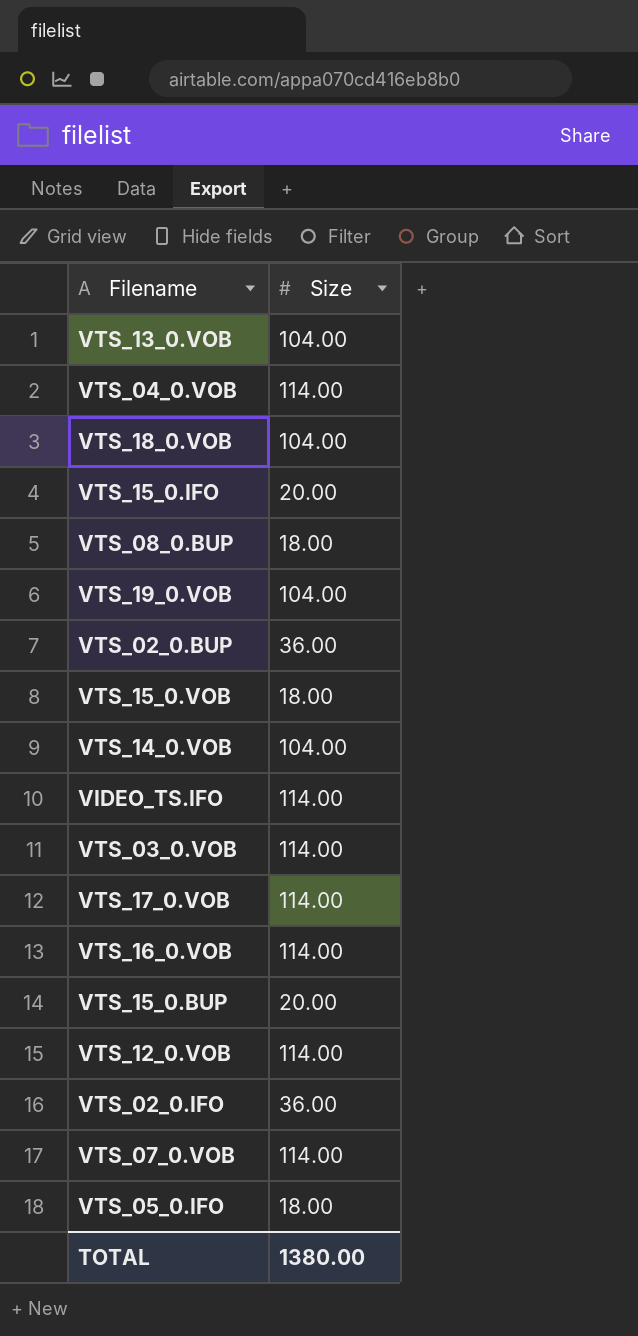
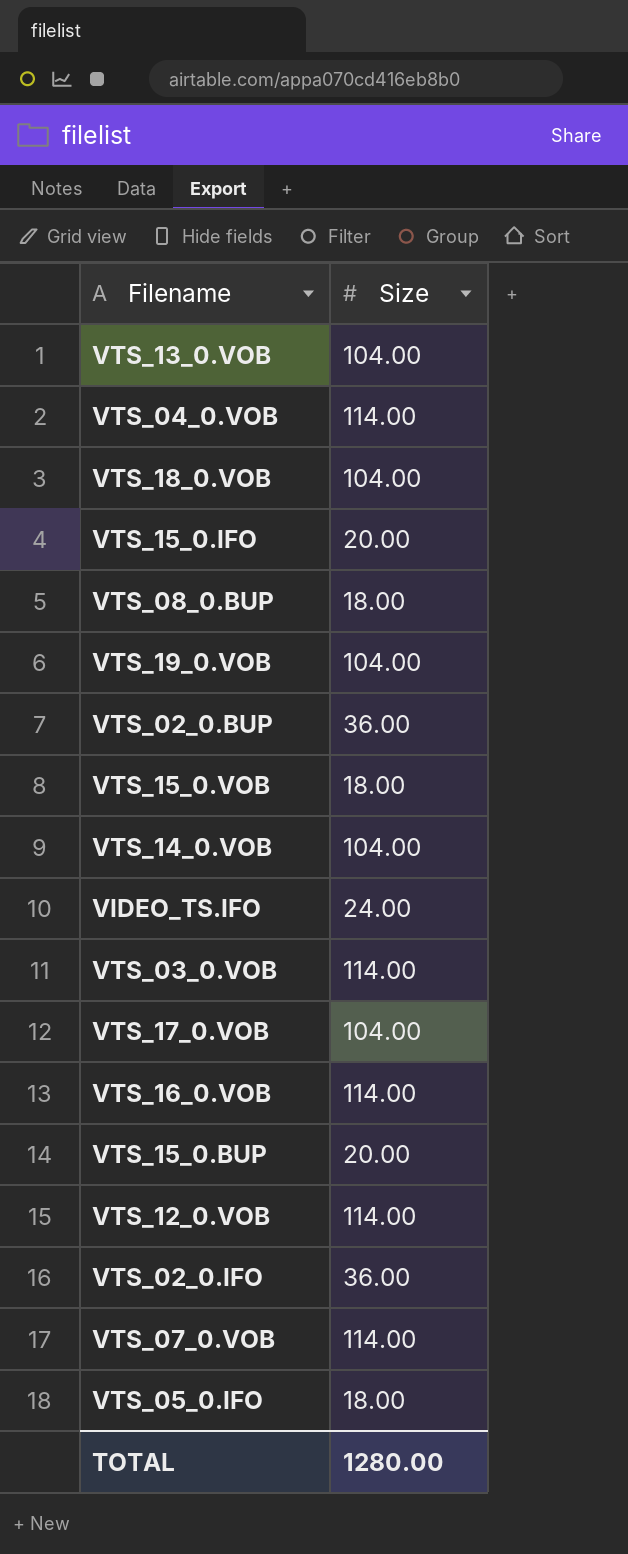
VIDEO_TS.IFO | Size: 114.00 -> 24.00
VTS_17_0.VOB | Size: 114.00 -> 104.00
TOTAL | Size: 1380.00 -> 1280.00

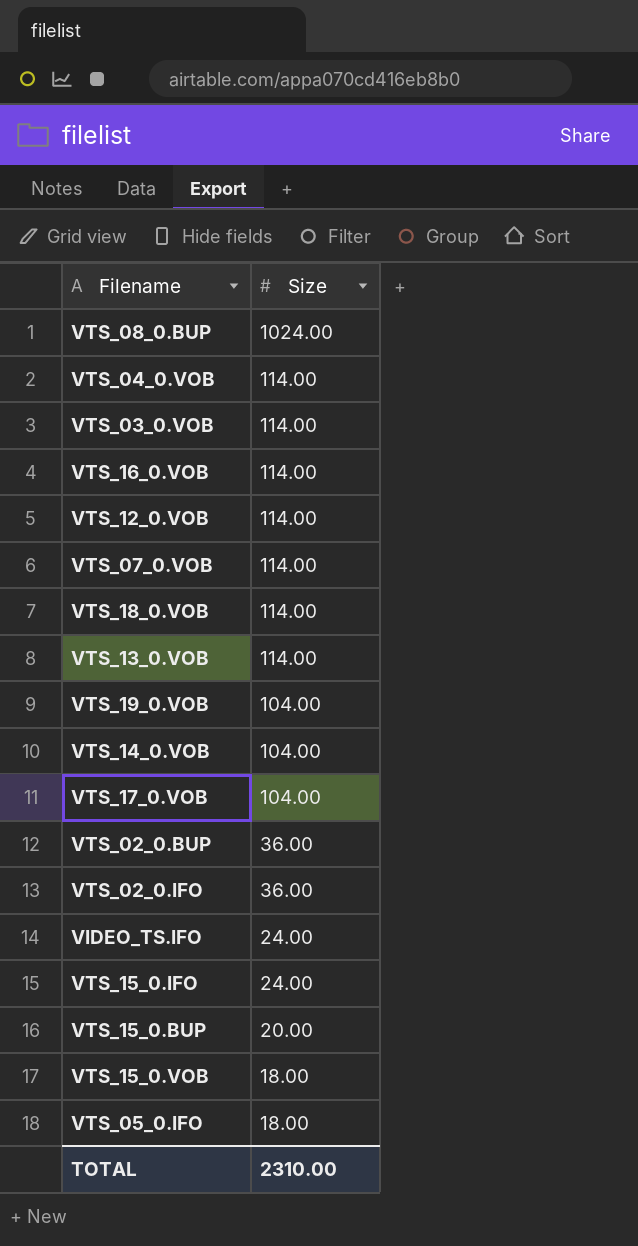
row order: none -> Size descending
VTS_08_0.BUP | Size: 18.00 -> 1024.00
VTS_18_0.VOB | Size: 104.00 -> 114.00
VTS_13_0.VOB | Size: 104.00 -> 114.00
VTS_15_0.IFO | Size: 20.00 -> 24.00
TOTAL | Size: 1280.00 -> 2310.00

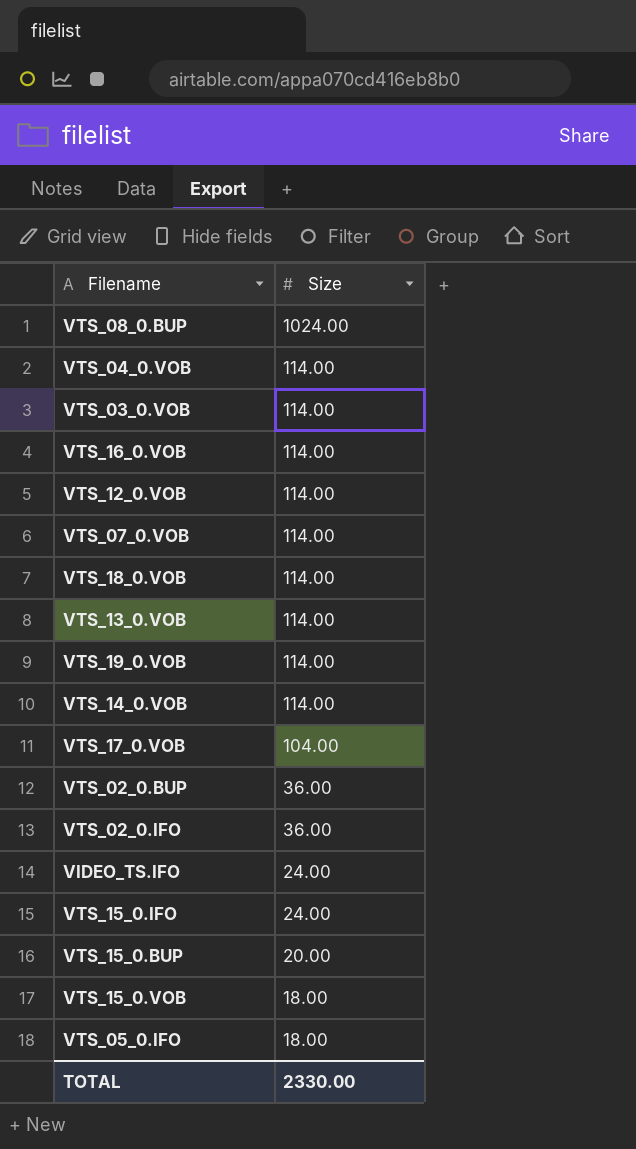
VTS_19_0.VOB | Size: 104.00 -> 114.00
VTS_14_0.VOB | Size: 104.00 -> 114.00
TOTAL | Size: 2310.00 -> 2330.00

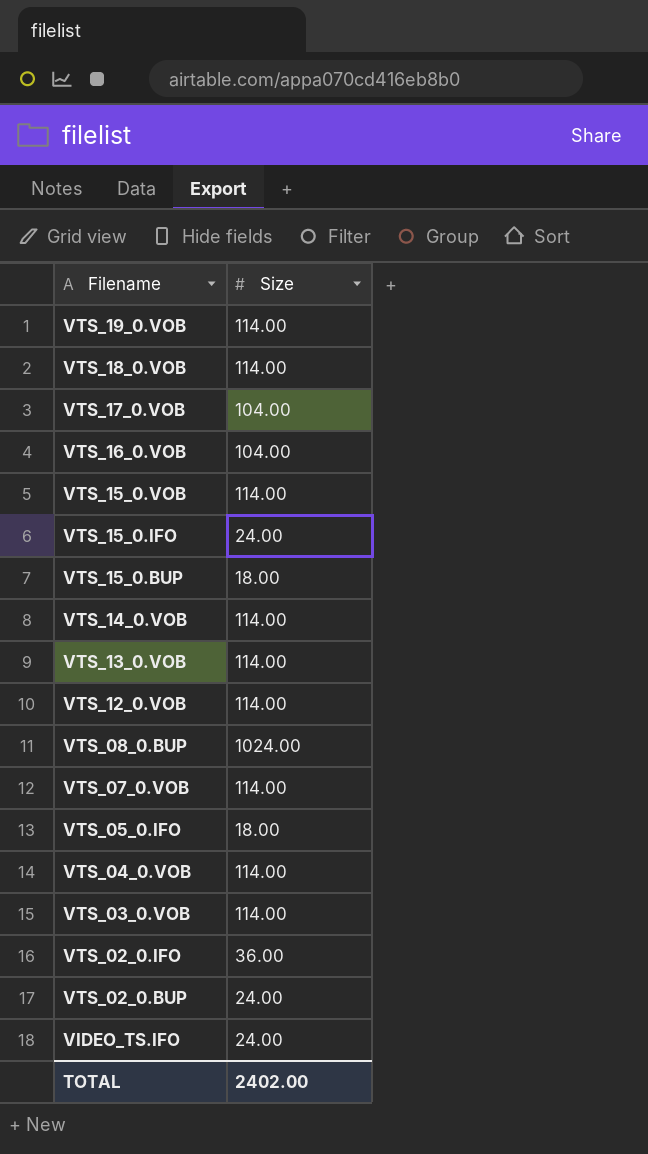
row order: Size descending -> Filename descending
VTS_16_0.VOB | Size: 114.00 -> 104.00
VTS_15_0.VOB | Size: 18.00 -> 114.00
VTS_15_0.BUP | Size: 20.00 -> 18.00
VTS_02_0.BUP | Size: 36.00 -> 24.00
TOTAL | Size: 2330.00 -> 2402.00

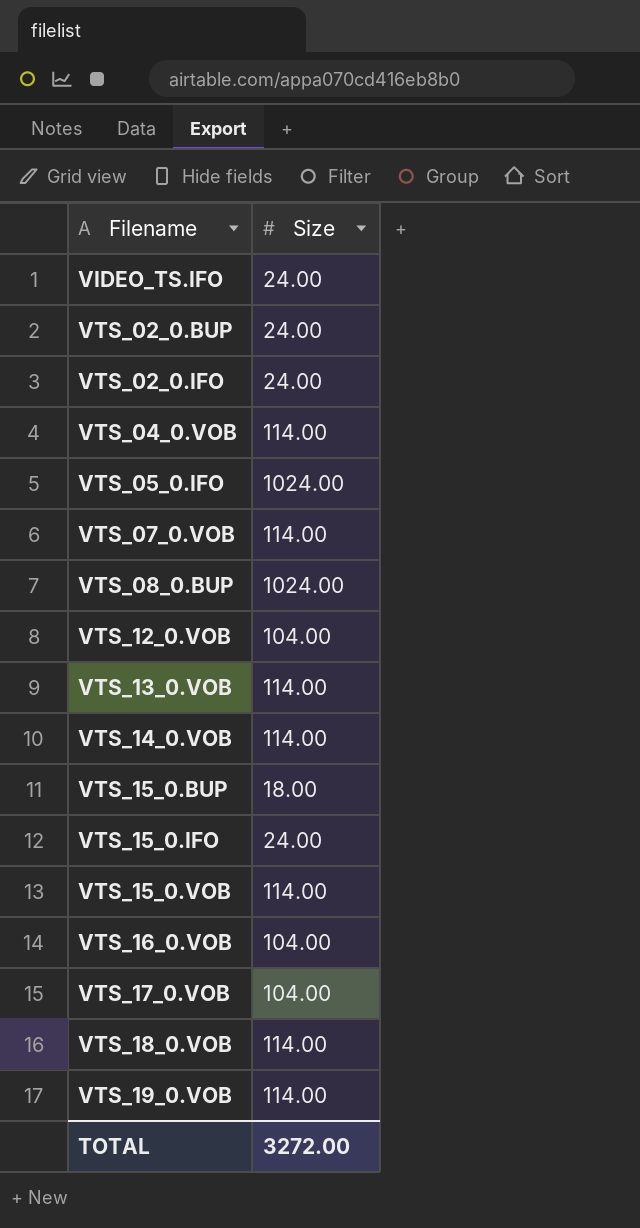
row order: Filename descending -> Filename ascending
row VTS_03_0.VOB: 114.00 -> none
VTS_02_0.IFO | Size: 36.00 -> 24.00
VTS_05_0.IFO | Size: 18.00 -> 1024.00
VTS_12_0.VOB | Size: 114.00 -> 104.00
TOTAL | Size: 2402.00 -> 3272.00

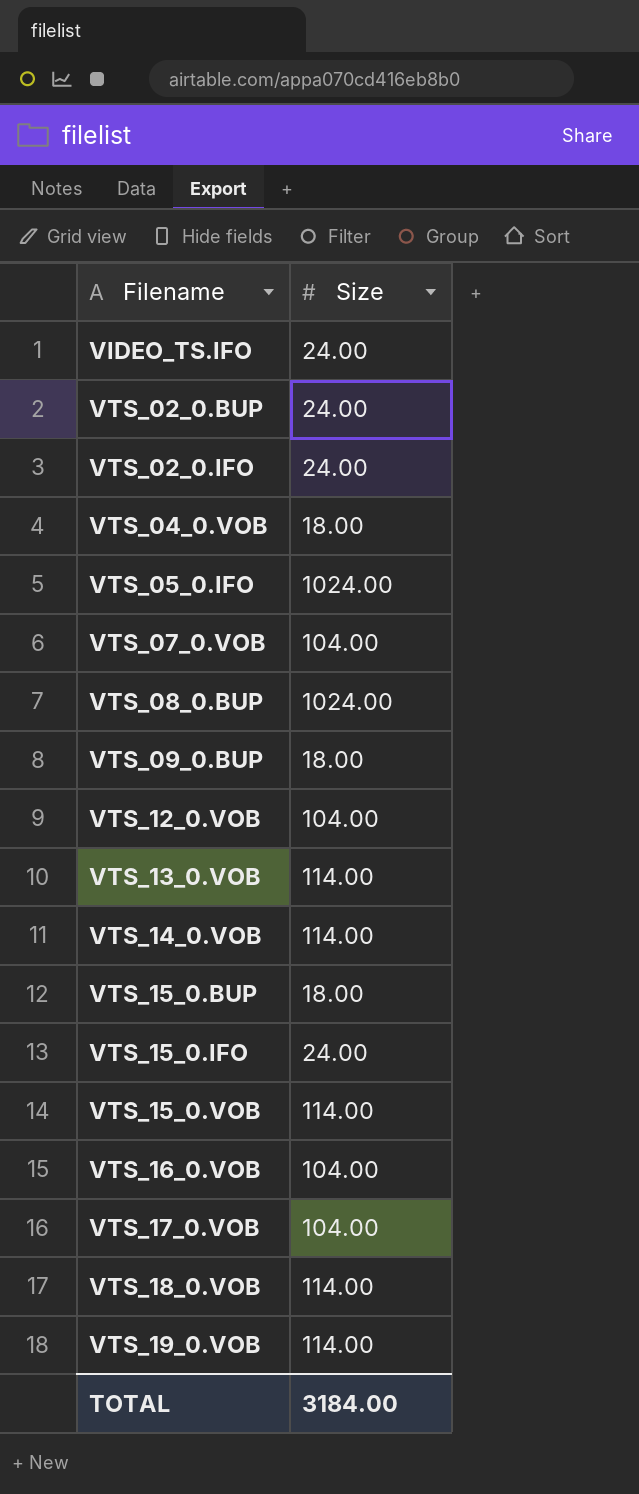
VTS_04_0.VOB | Size: 114.00 -> 18.00
VTS_07_0.VOB | Size: 114.00 -> 104.00
row VTS_09_0.BUP: none -> 18.00
TOTAL | Size: 3272.00 -> 3184.00

